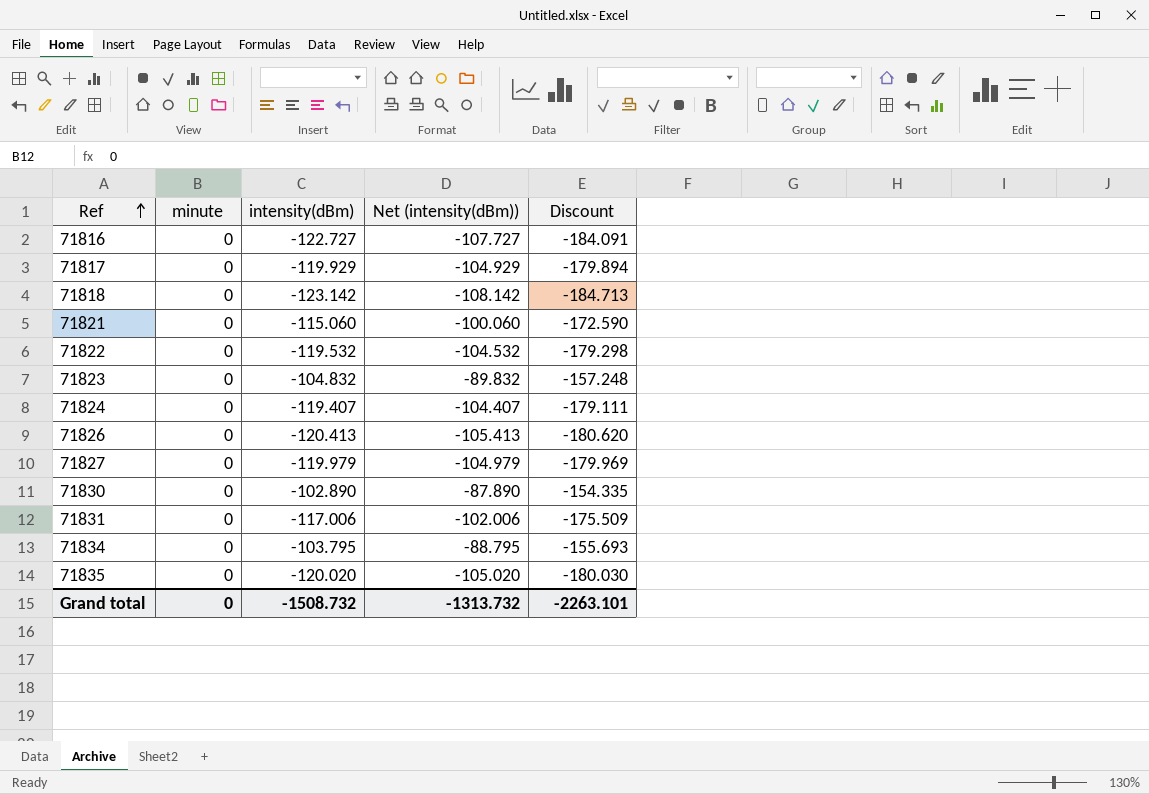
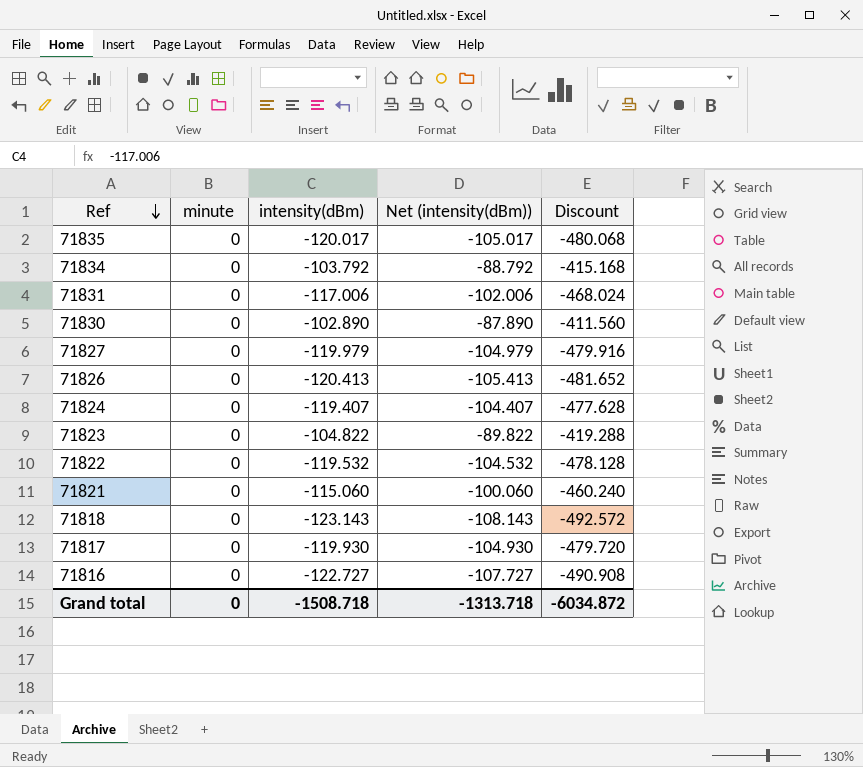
row order: Ref ascending -> Ref descending
column Discount | formula: [intensity(dBm)] * 1.5 -> [intensity(dBm)] * 4
71835 | intensity(dBm): -120.020 -> -120.017
71835 | Net (intensity(dBm)): -105.020 -> -105.017
71834 | intensity(dBm): -103.795 -> -103.792
71834 | Net (intensity(dBm)): -88.795 -> -88.792
71823 | intensity(dBm): -104.832 -> -104.822
71823 | Net (intensity(dBm)): -89.832 -> -89.822
71818 | intensity(dBm): -123.142 -> -123.143
71818 | Net (intensity(dBm)): -108.142 -> -108.143
71817 | intensity(dBm): -119.929 -> -119.930
71817 | Net (intensity(dBm)): -104.929 -> -104.930
Grand total | intensity(dBm): -1508.732 -> -1508.718
Grand total | Net (intensity(dBm)): -1313.732 -> -1313.718
Grand total | Discount: -2263.101 -> -6034.872

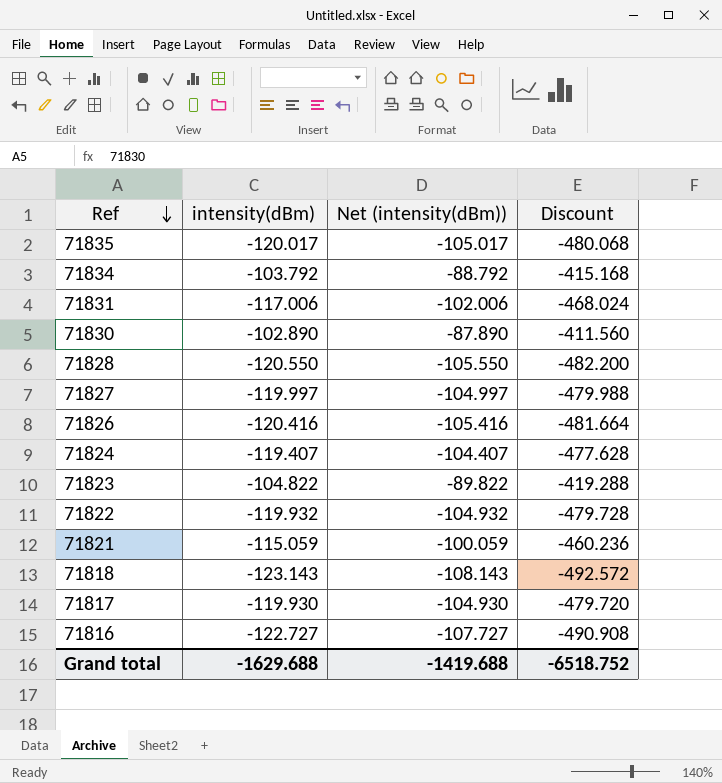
column minute | position: 2 -> none
row 71828: none -> -120.550 | -105.550 | -482.200
71827 | intensity(dBm): -119.979 -> -119.997
71827 | Net (intensity(dBm)): -104.979 -> -104.997
71827 | Discount: -479.916 -> -479.988
71826 | intensity(dBm): -120.413 -> -120.416
71826 | Net (intensity(dBm)): -105.413 -> -105.416
71826 | Discount: -481.652 -> -481.664
71822 | intensity(dBm): -119.532 -> -119.932
71822 | Net (intensity(dBm)): -104.532 -> -104.932
71822 | Discount: -478.128 -> -479.728
71821 | intensity(dBm): -115.060 -> -115.059
71821 | Net (intensity(dBm)): -100.060 -> -100.059
71821 | Discount: -460.240 -> -460.236
Grand total | intensity(dBm): -1508.718 -> -1629.688
Grand total | Net (intensity(dBm)): -1313.718 -> -1419.688
Grand total | Discount: -6034.872 -> -6518.752

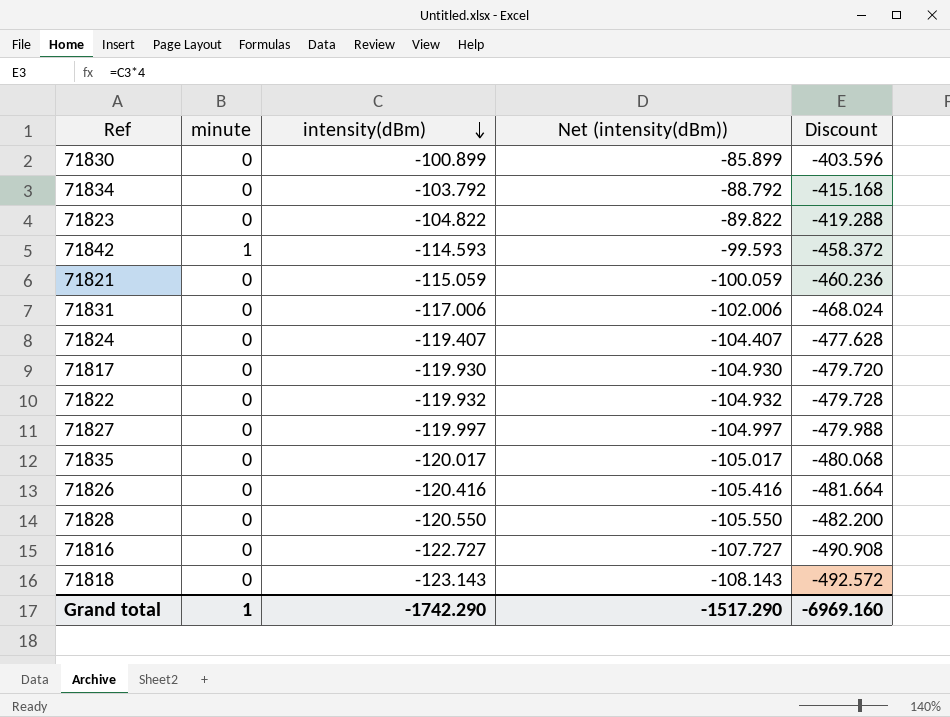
row order: Ref descending -> intensity(dBm) descending
column minute | position: none -> 2
71830 | intensity(dBm): -102.890 -> -100.899
71830 | Net (intensity(dBm)): -87.890 -> -85.899
71830 | Discount: -411.560 -> -403.596
row 71842: none -> 1 | -114.593 | -99.593 | -458.372
Grand total | intensity(dBm): -1629.688 -> -1742.290
Grand total | Net (intensity(dBm)): -1419.688 -> -1517.290
Grand total | Discount: -6518.752 -> -6969.160

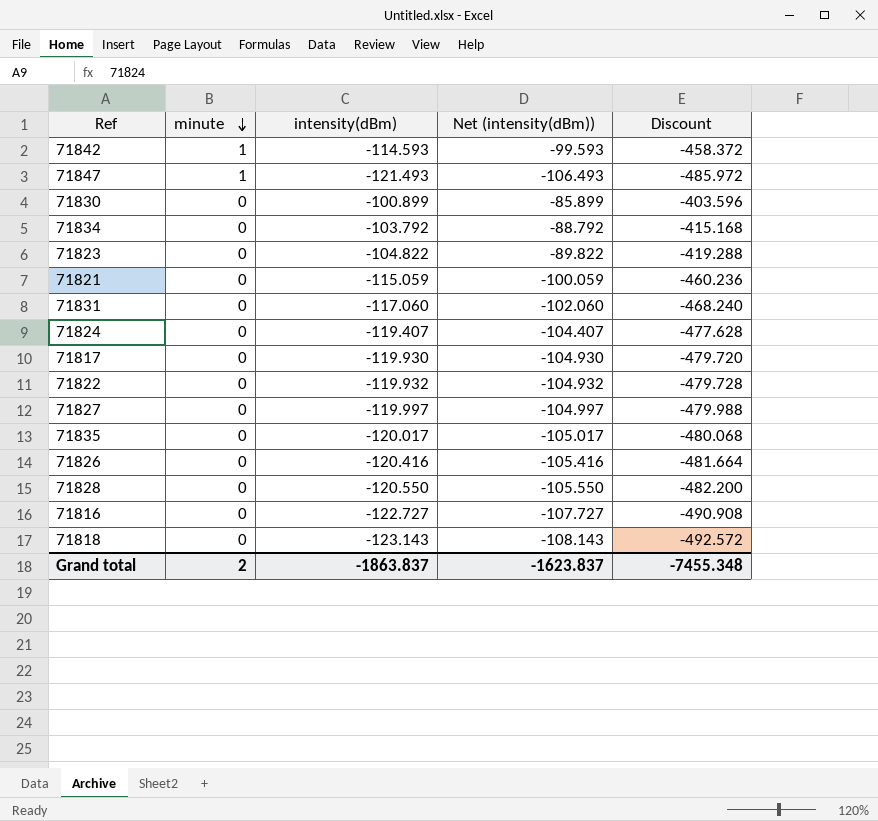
row order: intensity(dBm) descending -> minute descending
row 71847: none -> 1 | -121.493 | -106.493 | -485.972
71831 | intensity(dBm): -117.006 -> -117.060
71831 | Net (intensity(dBm)): -102.006 -> -102.060
71831 | Discount: -468.024 -> -468.240
Grand total | minute: 1 -> 2
Grand total | intensity(dBm): -1742.290 -> -1863.837
Grand total | Net (intensity(dBm)): -1517.290 -> -1623.837
Grand total | Discount: -6969.160 -> -7455.348

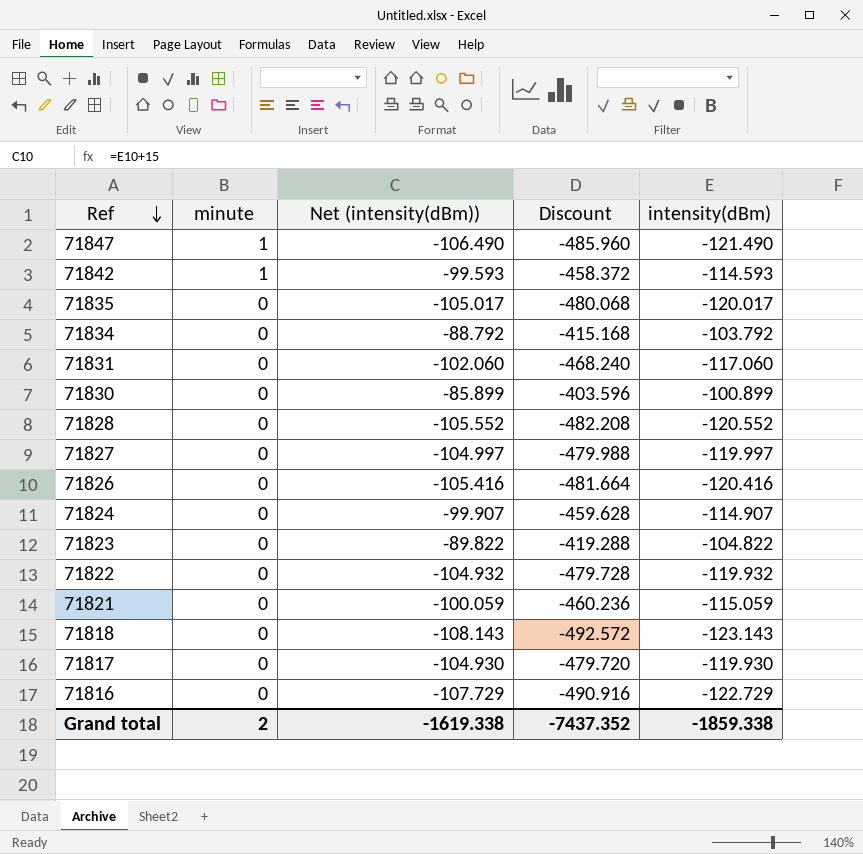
row order: minute descending -> Ref descending
column intensity(dBm) | position: 3 -> 5
71847 | Net (intensity(dBm)): -106.493 -> -106.490
71847 | Discount: -485.972 -> -485.960
71847 | intensity(dBm): -121.493 -> -121.490
71828 | Net (intensity(dBm)): -105.550 -> -105.552
71828 | Discount: -482.200 -> -482.208
71828 | intensity(dBm): -120.550 -> -120.552
71824 | Net (intensity(dBm)): -104.407 -> -99.907
71824 | Discount: -477.628 -> -459.628
71824 | intensity(dBm): -119.407 -> -114.907
71816 | Net (intensity(dBm)): -107.727 -> -107.729
71816 | Discount: -490.908 -> -490.916
71816 | intensity(dBm): -122.727 -> -122.729
Grand total | Net (intensity(dBm)): -1623.837 -> -1619.338
Grand total | Discount: -7455.348 -> -7437.352
Grand total | intensity(dBm): -1863.837 -> -1859.338

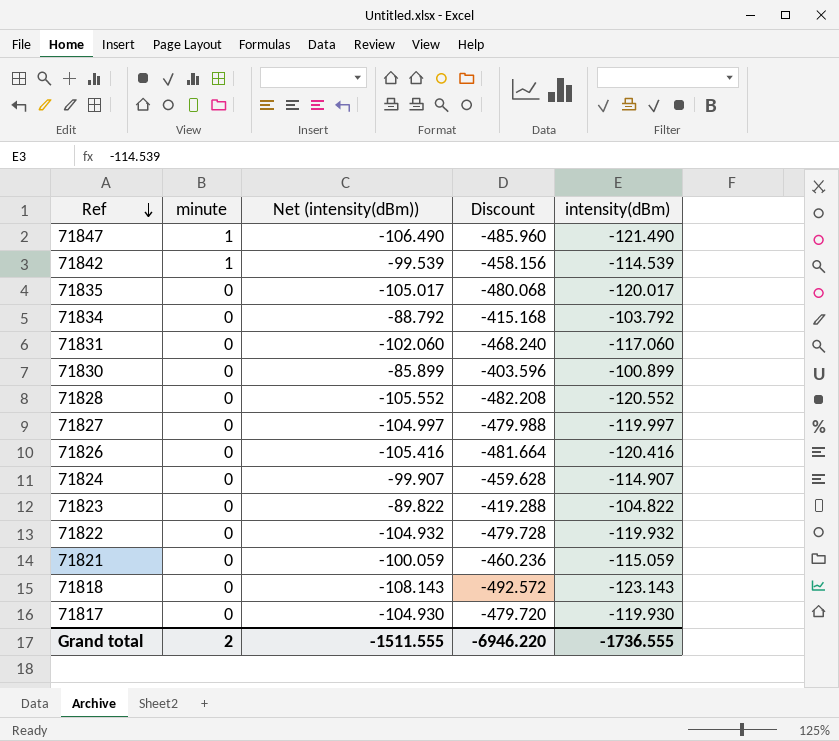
row 71816: 0 | -107.729 | -490.916 | -122.729 -> none
71842 | Net (intensity(dBm)): -99.593 -> -99.539
71842 | Discount: -458.372 -> -458.156
71842 | intensity(dBm): -114.593 -> -114.539
Grand total | Net (intensity(dBm)): -1619.338 -> -1511.555
Grand total | Discount: -7437.352 -> -6946.220
Grand total | intensity(dBm): -1859.338 -> -1736.555

